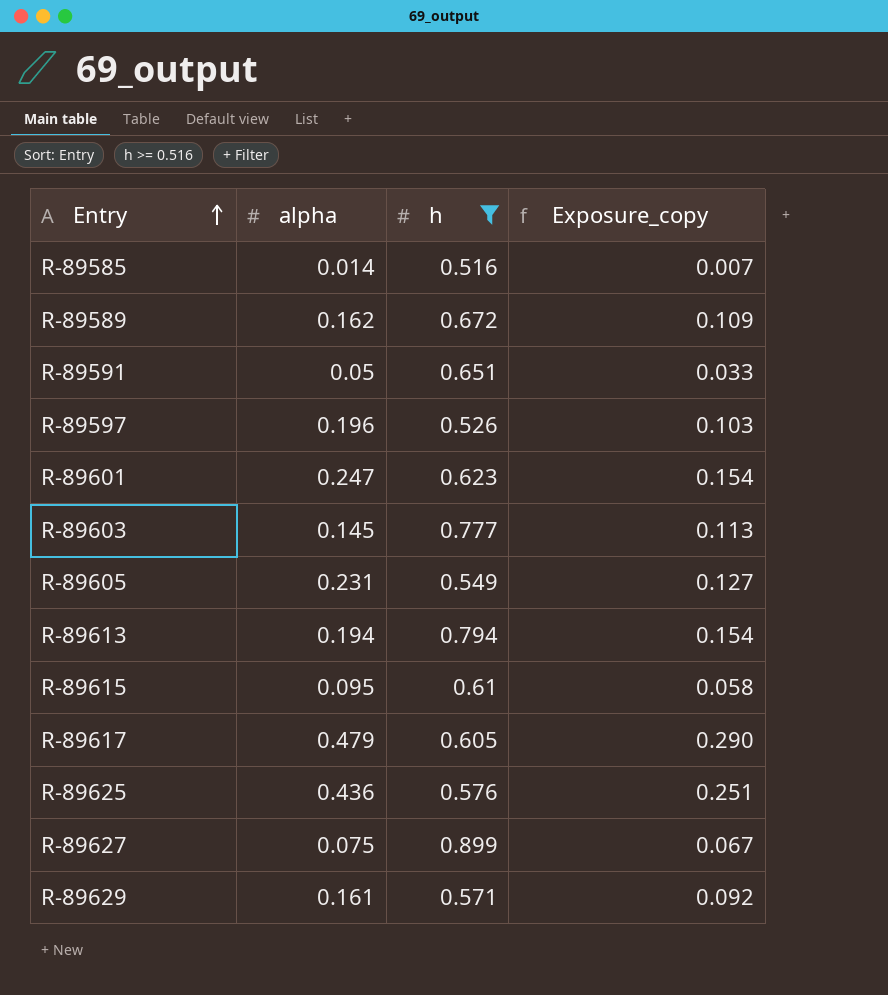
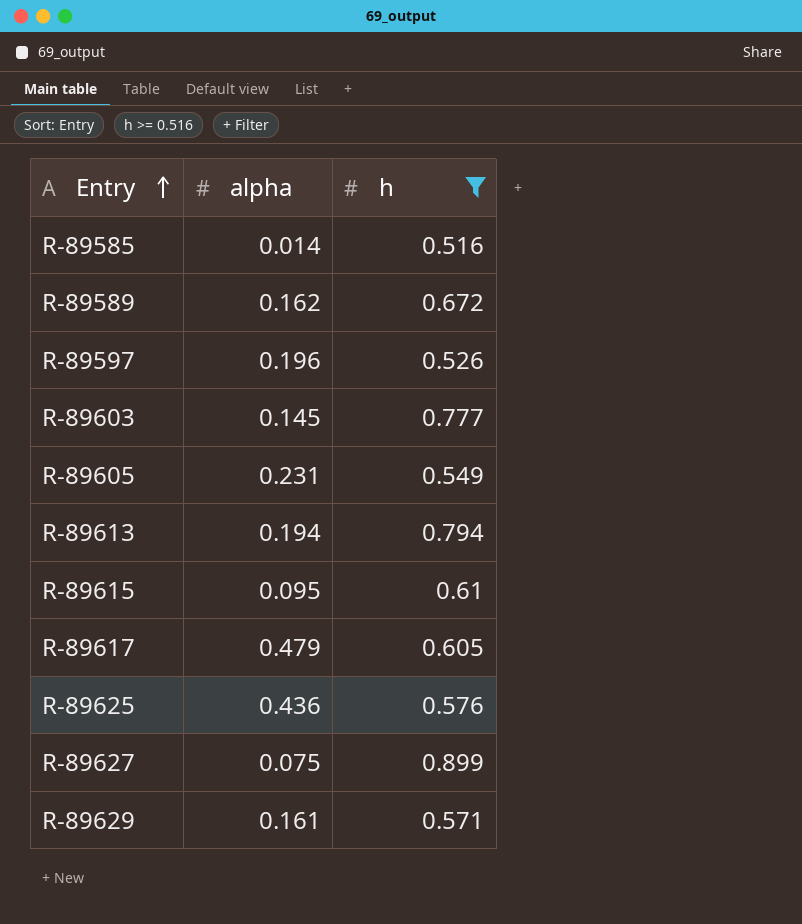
column Exposure_copy | formula: [alpha] * [h] -> none
row R-89591: 0.05 | 0.651 | 0.033 -> none
row R-89601: 0.247 | 0.623 | 0.154 -> none

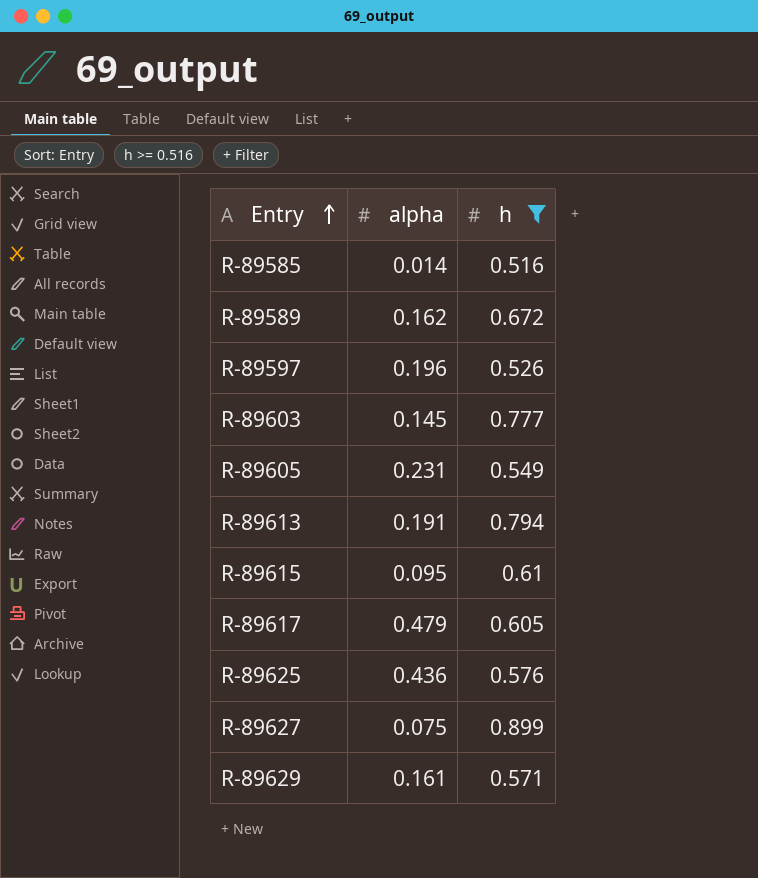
R-89613 | alpha: 0.194 -> 0.191

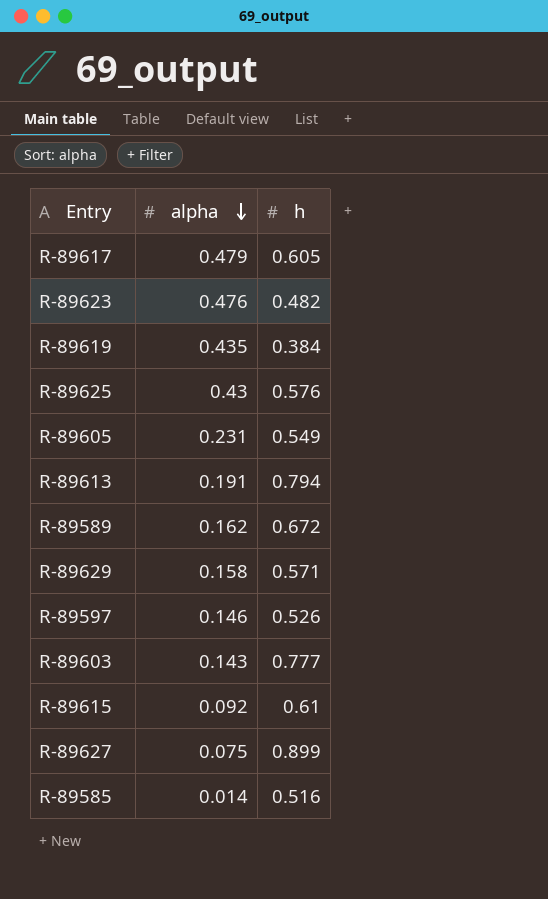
filter: h >= 0.516 -> none
row order: Entry ascending -> alpha descending
R-89625 | alpha: 0.436 -> 0.43
R-89629 | alpha: 0.161 -> 0.158
R-89597 | alpha: 0.196 -> 0.146
R-89603 | alpha: 0.145 -> 0.143
R-89615 | alpha: 0.095 -> 0.092

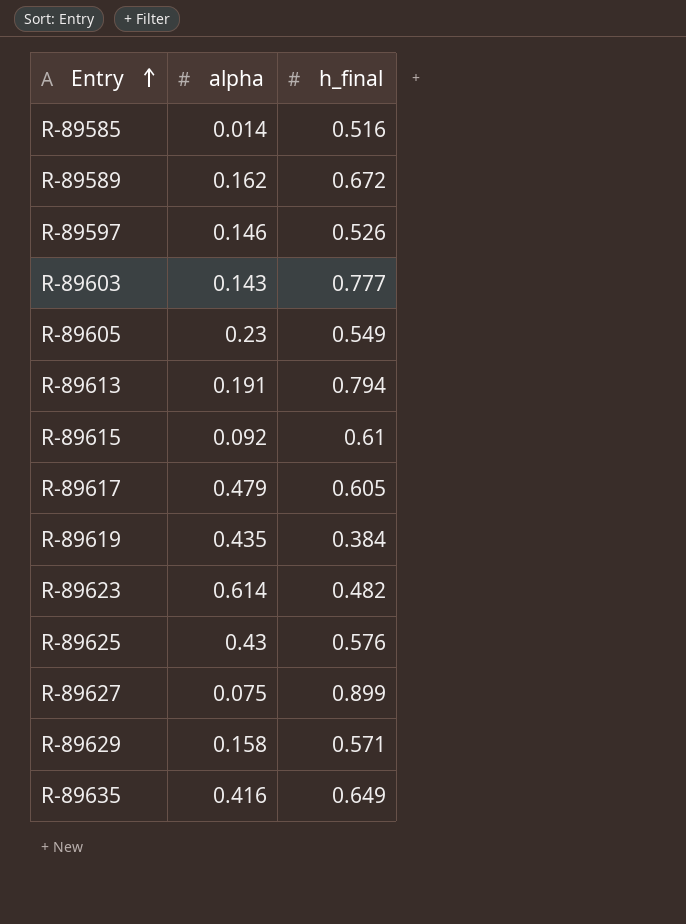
row order: alpha descending -> Entry ascending
column name: h -> h_final
R-89605 | alpha: 0.231 -> 0.23
R-89623 | alpha: 0.476 -> 0.614
row R-89635: none -> 0.416 | 0.649

